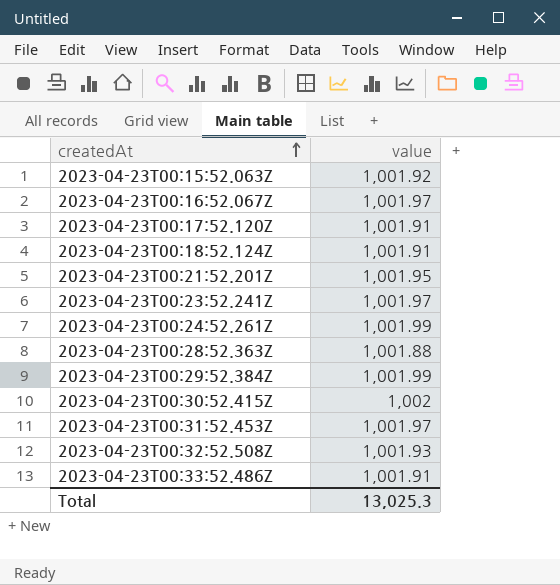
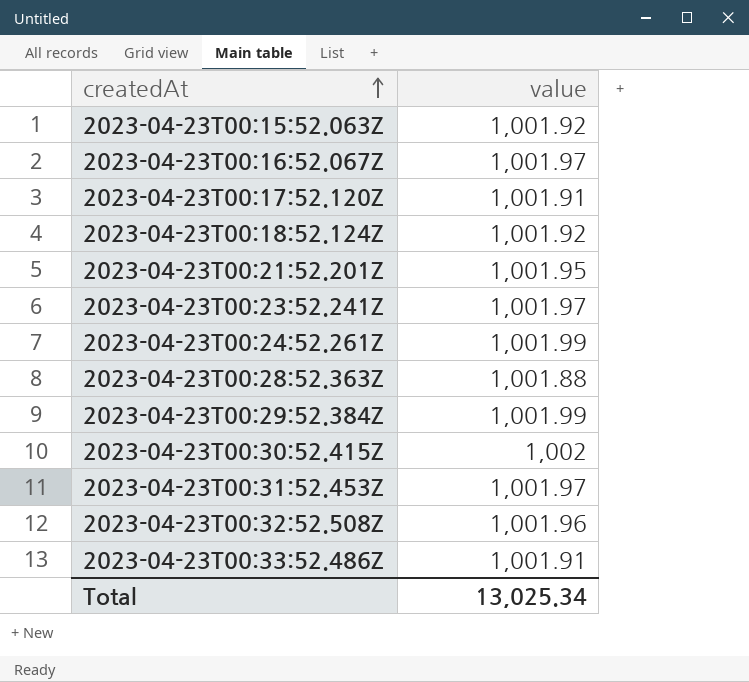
2023-04-23T00:18:52.124Z | value: 1,001.91 -> 1,001.92
2023-04-23T00:32:52.508Z | value: 1,001.93 -> 1,001.96
Total | value: 13,025.3 -> 13,025.34

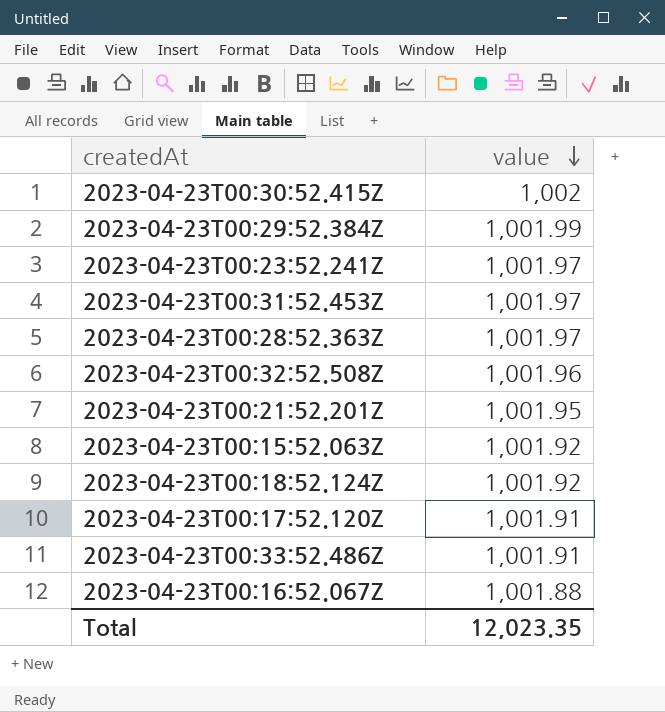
row order: createdAt ascending -> value descending
row 2023-04-23T00:24:52.261Z: 1,001.99 -> none
2023-04-23T00:28:52.363Z | value: 1,001.88 -> 1,001.97
2023-04-23T00:16:52.067Z | value: 1,001.97 -> 1,001.88
Total | value: 13,025.34 -> 12,023.35

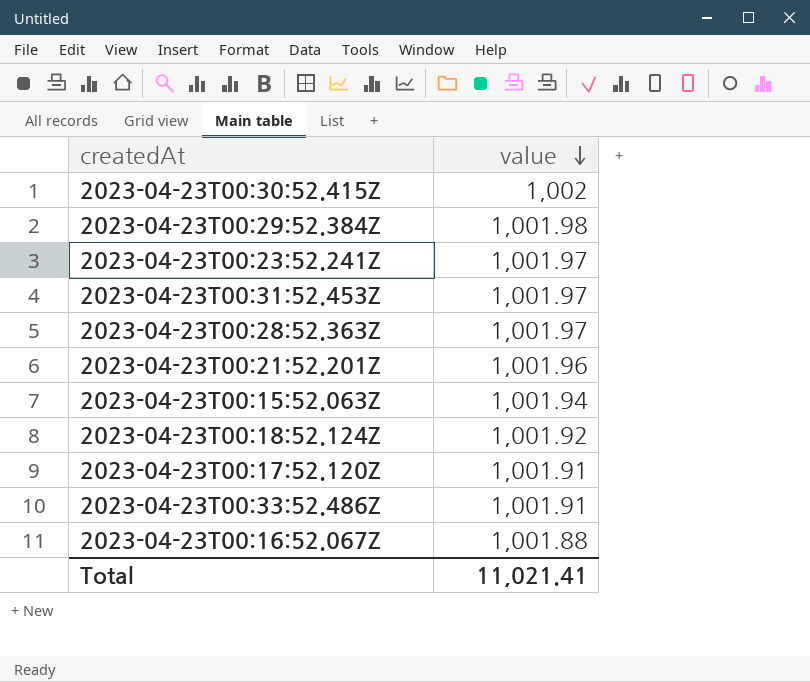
row 2023-04-23T00:32:52.508Z: 1,001.96 -> none
2023-04-23T00:29:52.384Z | value: 1,001.99 -> 1,001.98
2023-04-23T00:21:52.201Z | value: 1,001.95 -> 1,001.96
2023-04-23T00:15:52.063Z | value: 1,001.92 -> 1,001.94
Total | value: 12,023.35 -> 11,021.41

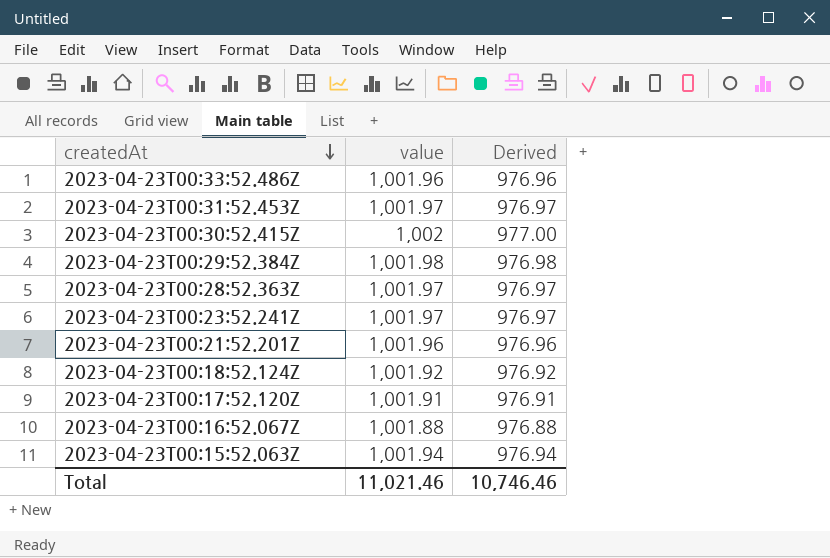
row order: value descending -> createdAt descending
column Derived | formula: none -> [value] - 25
2023-04-23T00:33:52.486Z | value: 1,001.91 -> 1,001.96
Total | value: 11,021.41 -> 11,021.46

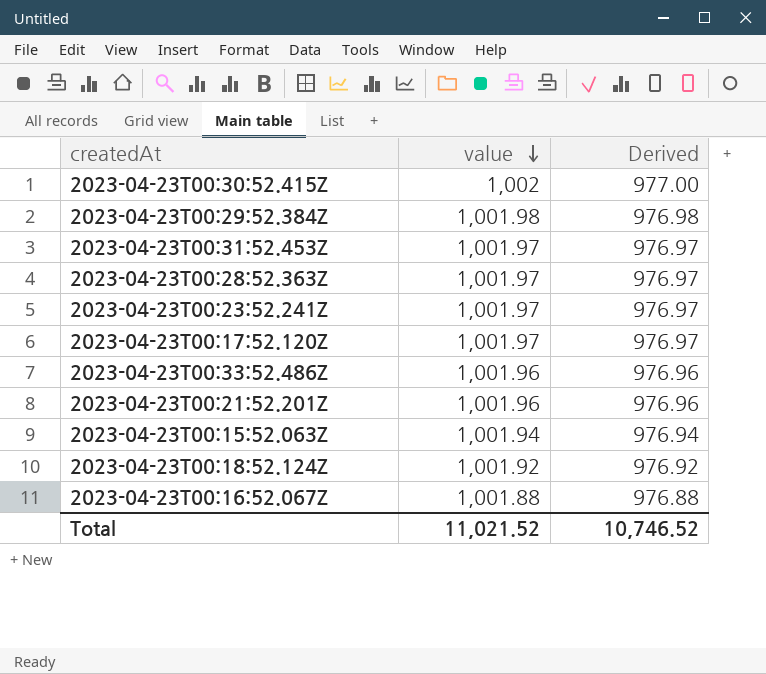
row order: createdAt descending -> value descending
2023-04-23T00:17:52.120Z | value: 1,001.91 -> 1,001.97
2023-04-23T00:17:52.120Z | Derived: 976.91 -> 976.97
Total | value: 11,021.46 -> 11,021.52
Total | Derived: 10,746.46 -> 10,746.52

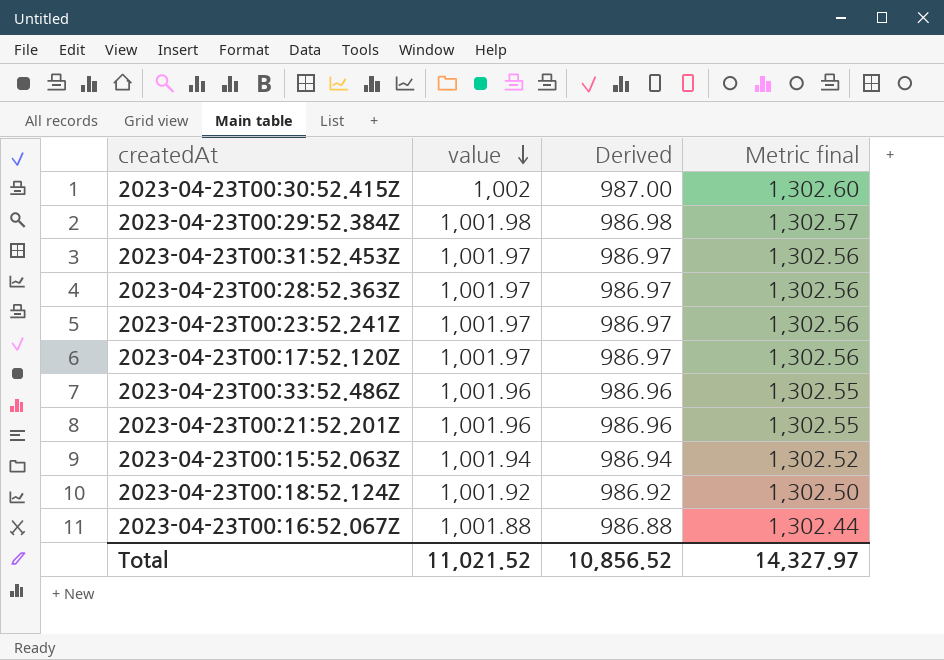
column Derived | formula: [value] - 25 -> [value] - 15
column Metric final | formula: none -> [value] * 1.3
Total | Derived: 10,746.52 -> 10,856.52

